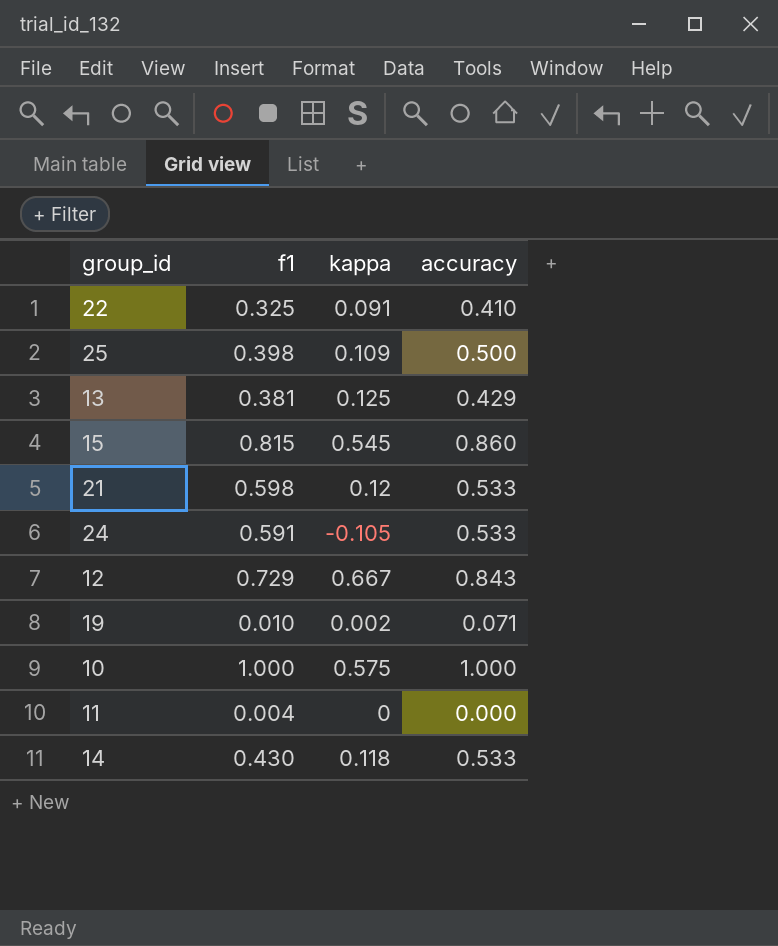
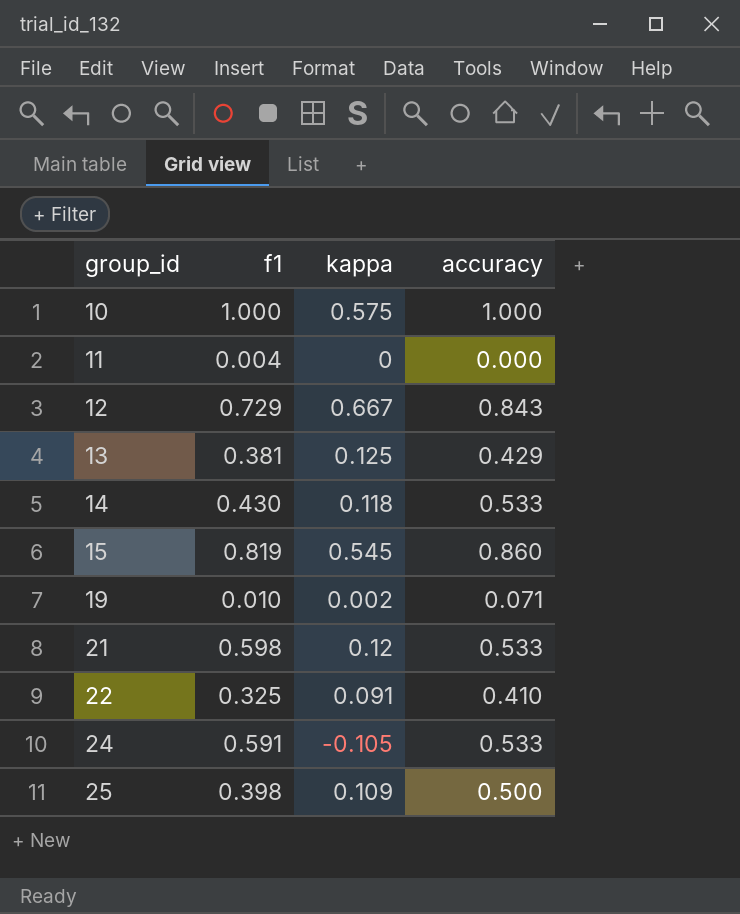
row order: none -> group_id ascending
15 | f1: 0.815 -> 0.819

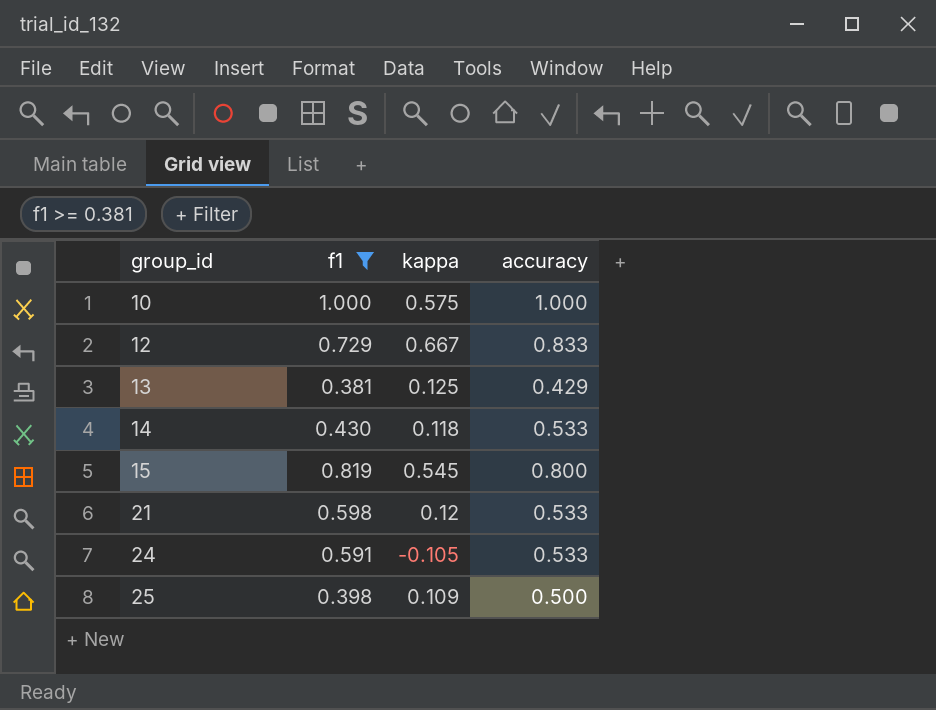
filter: none -> f1 >= 0.381
12 | accuracy: 0.843 -> 0.833
15 | accuracy: 0.860 -> 0.800

